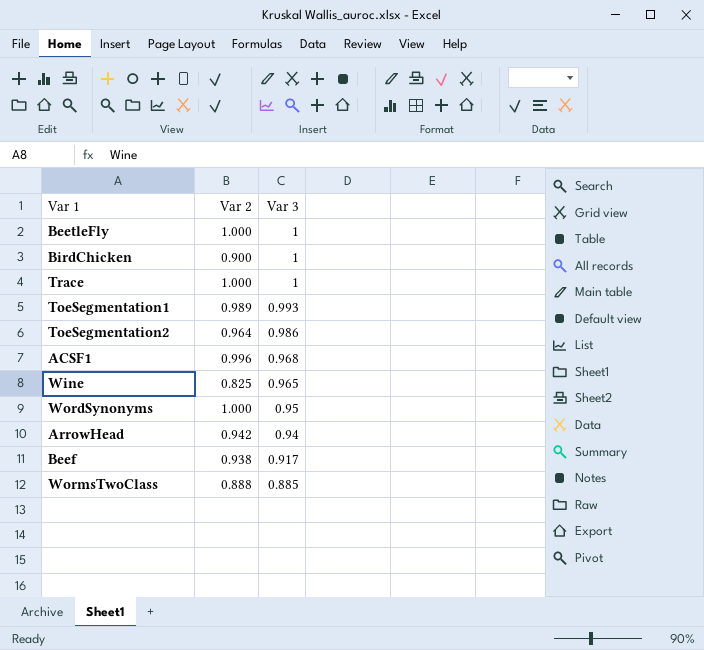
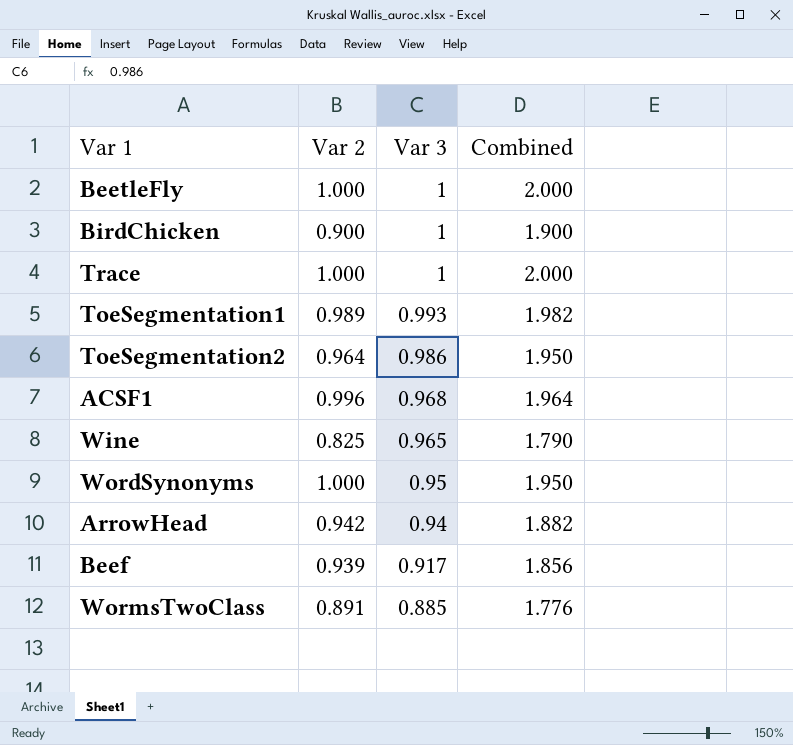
column Combined | formula: none -> [Var 2] + [Var 3]
Beef | Var 2: 0.938 -> 0.939
WormsTwoClass | Var 2: 0.888 -> 0.891

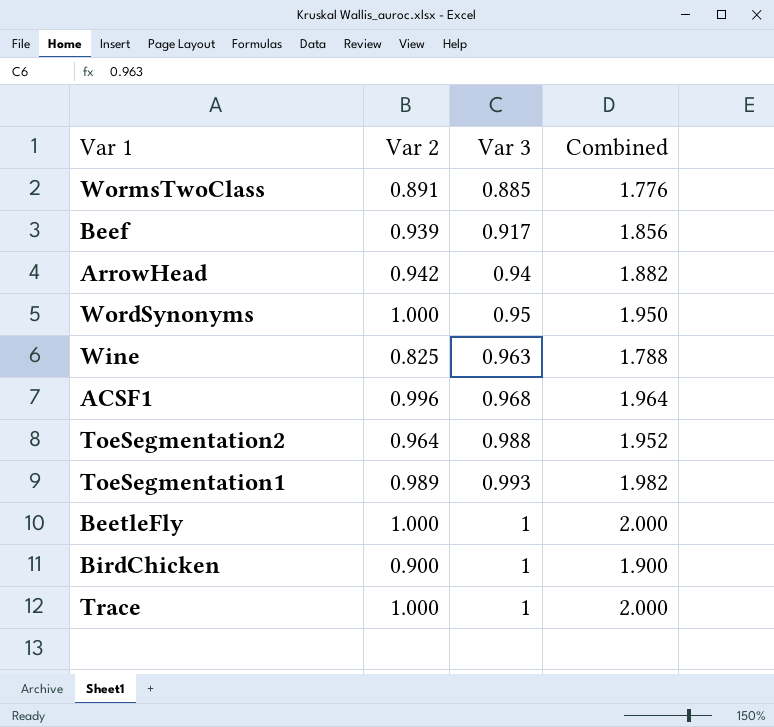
row order: Var 3 descending -> Var 3 ascending
Wine | Var 3: 0.965 -> 0.963
Wine | Combined: 1.790 -> 1.788
ToeSegmentation2 | Var 3: 0.986 -> 0.988
ToeSegmentation2 | Combined: 1.950 -> 1.952

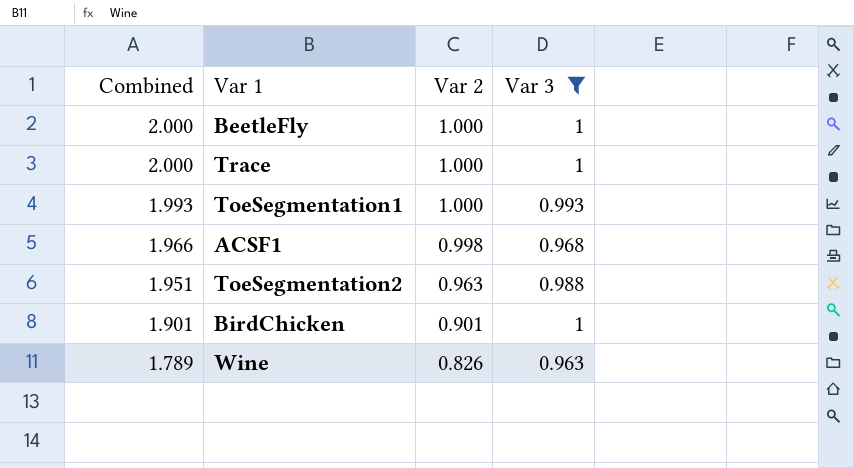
filter: none -> Var 3 >= 0.963
row order: Var 3 ascending -> Combined descending
column Combined | position: 4 -> 1
ToeSegmentation1 | Combined: 1.982 -> 1.993
ToeSegmentation1 | Var 2: 0.989 -> 1.000
ACSF1 | Combined: 1.964 -> 1.966
ACSF1 | Var 2: 0.996 -> 0.998
ToeSegmentation2 | Combined: 1.952 -> 1.951
ToeSegmentation2 | Var 2: 0.964 -> 0.963
BirdChicken | Combined: 1.900 -> 1.901
BirdChicken | Var 2: 0.900 -> 0.901
Wine | Combined: 1.788 -> 1.789
Wine | Var 2: 0.825 -> 0.826

